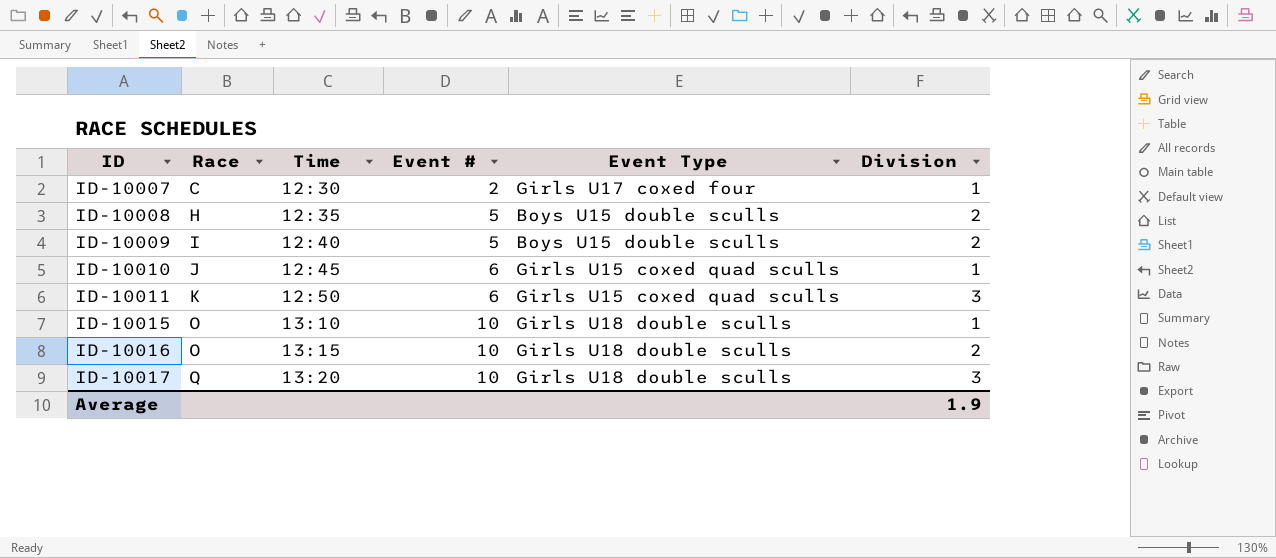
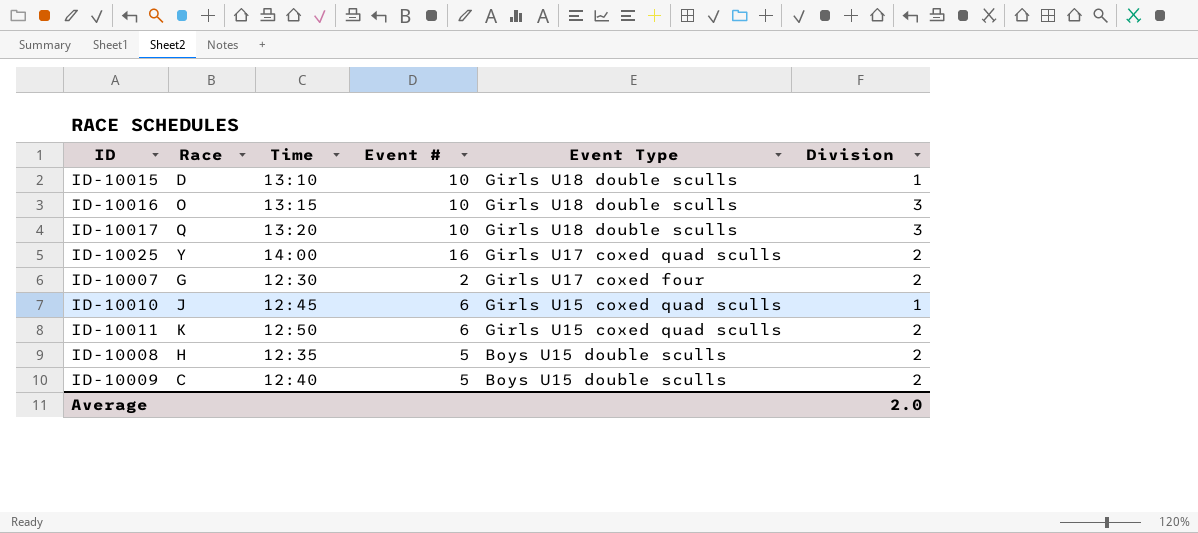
row order: ID ascending -> Event Type descending
ID-10015 | Race: O -> D
ID-10016 | Division: 2 -> 3
row ID-10025: none -> Y | 14:00 | 16 | Girls U17 coxed quad sculls | 2
ID-10007 | Race: C -> G
ID-10007 | Division: 1 -> 2
ID-10011 | Division: 3 -> 2
ID-10009 | Race: I -> C
Average | Division: 1.9 -> 2.0

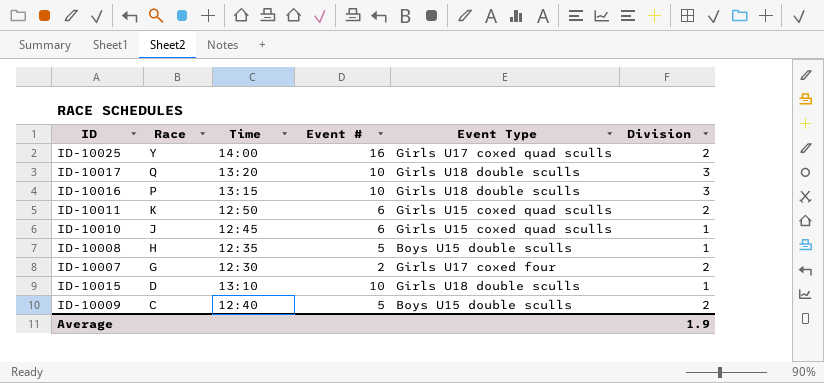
row order: Event Type descending -> Race descending
ID-10016 | Race: O -> P
ID-10008 | Division: 2 -> 1
Average | Division: 2.0 -> 1.9

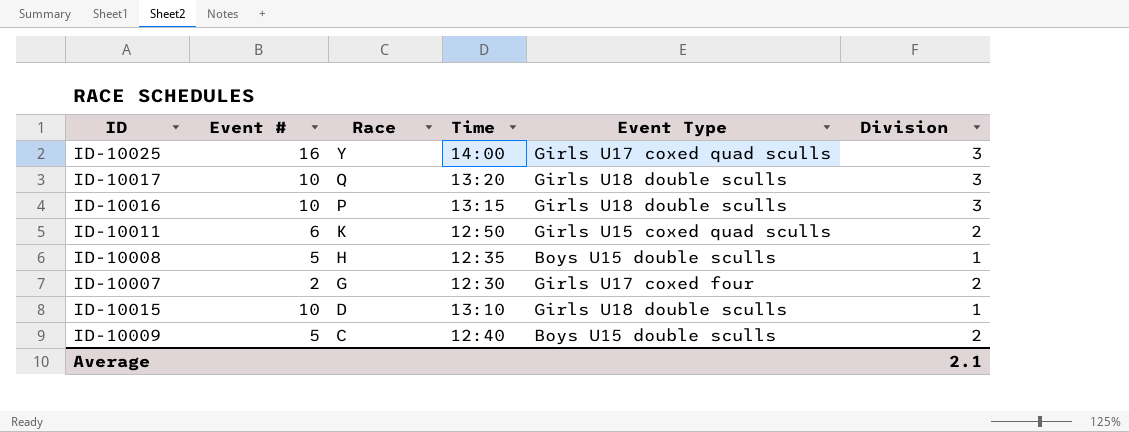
column Event # | position: 4 -> 2
row ID-10010: J | 12:45 | 6 | Girls U15 coxed quad sculls | 1 -> none
ID-10025 | Division: 2 -> 3
Average | Division: 1.9 -> 2.1

